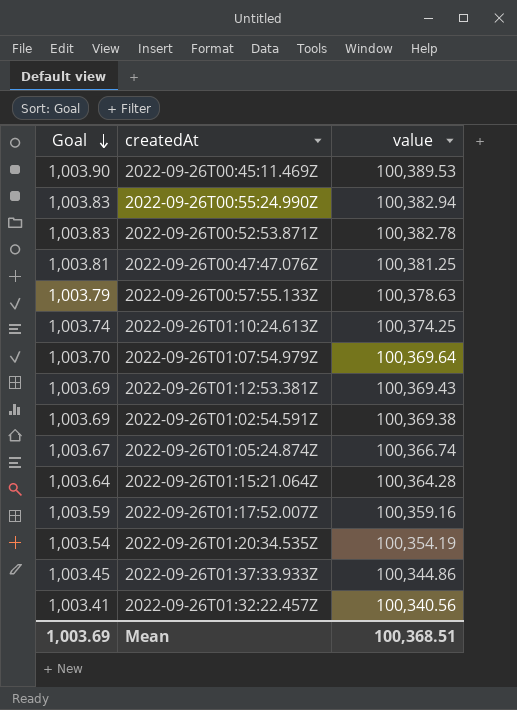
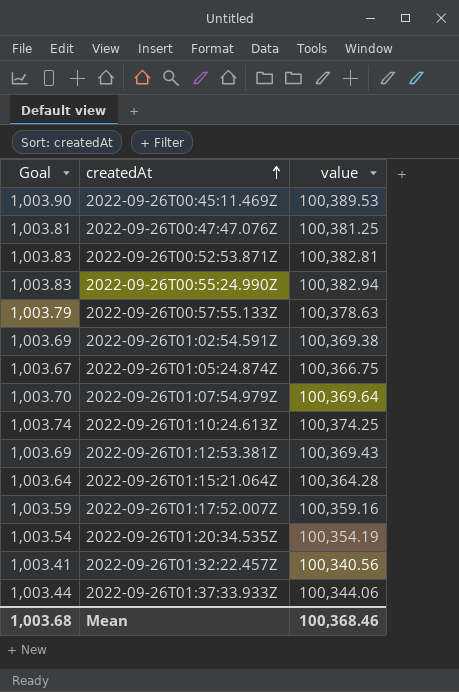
row order: Goal descending -> createdAt ascending
2022-09-26T00:52:53.871Z | value: 100,382.78 -> 100,382.81
2022-09-26T01:05:24.874Z | value: 100,366.74 -> 100,366.75
2022-09-26T01:37:33.933Z | Goal: 1,003.45 -> 1,003.44
2022-09-26T01:37:33.933Z | value: 100,344.86 -> 100,344.06
Mean | Goal: 1,003.69 -> 1,003.68
Mean | value: 100,368.51 -> 100,368.46

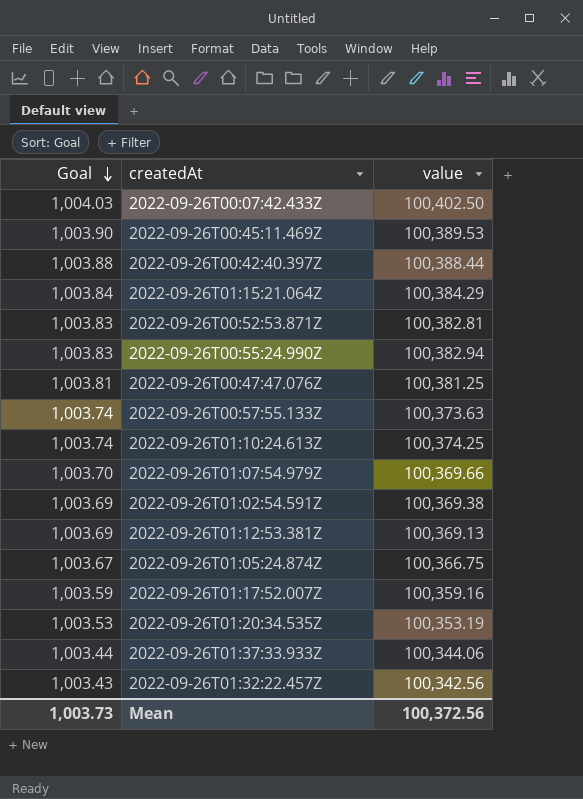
row order: createdAt ascending -> Goal descending
row 2022-09-26T00:07:42.433Z: none -> 1,004.03 | 100,402.50
row 2022-09-26T00:42:40.397Z: none -> 1,003.88 | 100,388.44
2022-09-26T01:15:21.064Z | Goal: 1,003.64 -> 1,003.84
2022-09-26T01:15:21.064Z | value: 100,364.28 -> 100,384.29
2022-09-26T00:57:55.133Z | Goal: 1,003.79 -> 1,003.74
2022-09-26T00:57:55.133Z | value: 100,378.63 -> 100,373.63
2022-09-26T01:07:54.979Z | value: 100,369.64 -> 100,369.66
2022-09-26T01:12:53.381Z | value: 100,369.43 -> 100,369.13
2022-09-26T01:20:34.535Z | Goal: 1,003.54 -> 1,003.53
2022-09-26T01:20:34.535Z | value: 100,354.19 -> 100,353.19
2022-09-26T01:32:22.457Z | Goal: 1,003.41 -> 1,003.43
2022-09-26T01:32:22.457Z | value: 100,340.56 -> 100,342.56
Mean | Goal: 1,003.68 -> 1,003.73
Mean | value: 100,368.46 -> 100,372.56

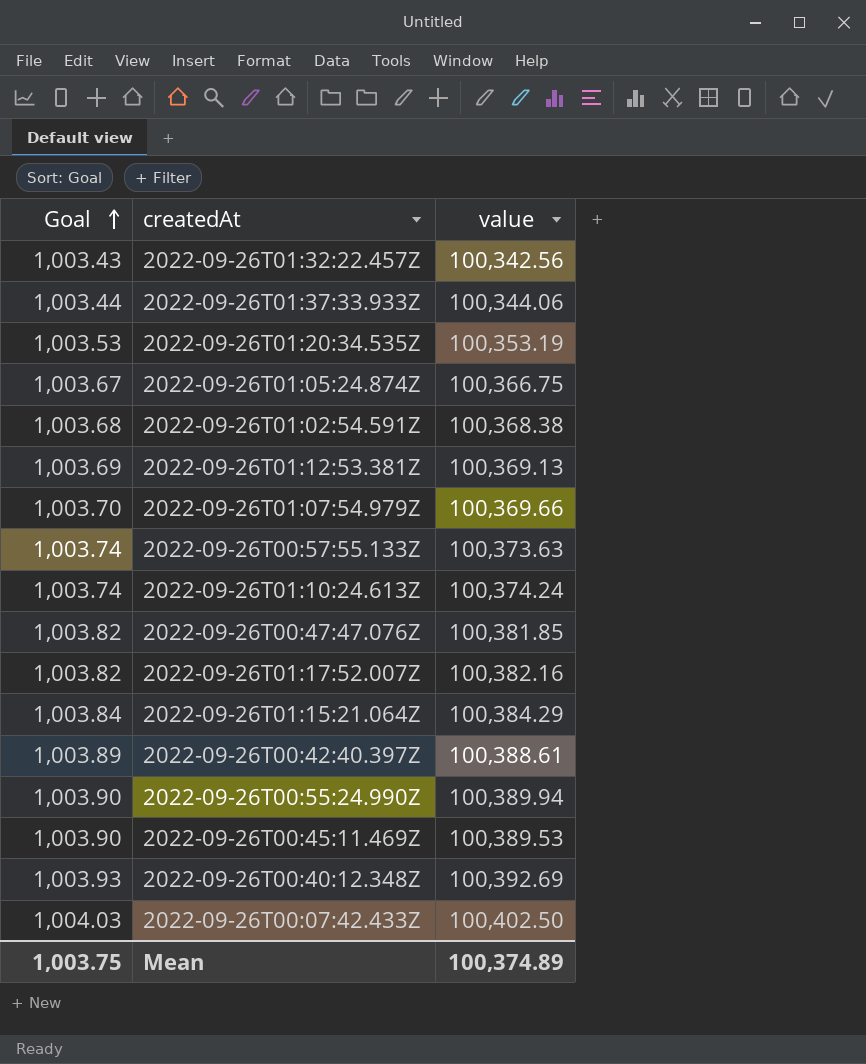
row order: Goal descending -> Goal ascending
row 2022-09-26T00:52:53.871Z: 1,003.83 | 100,382.81 -> none
2022-09-26T01:02:54.591Z | Goal: 1,003.69 -> 1,003.68
2022-09-26T01:02:54.591Z | value: 100,369.38 -> 100,368.38
2022-09-26T01:10:24.613Z | value: 100,374.25 -> 100,374.24
2022-09-26T00:47:47.076Z | Goal: 1,003.81 -> 1,003.82
2022-09-26T00:47:47.076Z | value: 100,381.25 -> 100,381.85
2022-09-26T01:17:52.007Z | Goal: 1,003.59 -> 1,003.82
2022-09-26T01:17:52.007Z | value: 100,359.16 -> 100,382.16
2022-09-26T00:42:40.397Z | Goal: 1,003.88 -> 1,003.89
2022-09-26T00:42:40.397Z | value: 100,388.44 -> 100,388.61
2022-09-26T00:55:24.990Z | Goal: 1,003.83 -> 1,003.90
2022-09-26T00:55:24.990Z | value: 100,382.94 -> 100,389.94
row 2022-09-26T00:40:12.348Z: none -> 1,003.93 | 100,392.69
Mean | Goal: 1,003.73 -> 1,003.75
Mean | value: 100,372.56 -> 100,374.89

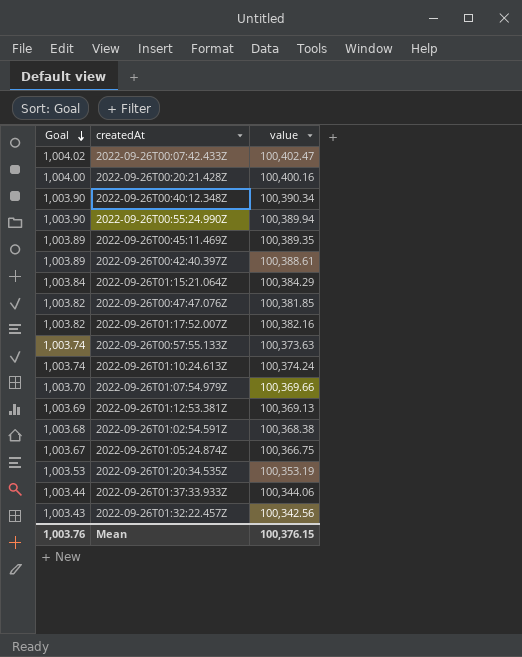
row order: Goal ascending -> Goal descending
2022-09-26T00:07:42.433Z | Goal: 1,004.03 -> 1,004.02
2022-09-26T00:07:42.433Z | value: 100,402.50 -> 100,402.47
row 2022-09-26T00:20:21.428Z: none -> 1,004.00 | 100,400.16
2022-09-26T00:40:12.348Z | Goal: 1,003.93 -> 1,003.90
2022-09-26T00:40:12.348Z | value: 100,392.69 -> 100,390.34
2022-09-26T00:45:11.469Z | Goal: 1,003.90 -> 1,003.89
2022-09-26T00:45:11.469Z | value: 100,389.53 -> 100,389.35
Mean | Goal: 1,003.75 -> 1,003.76
Mean | value: 100,374.89 -> 100,376.15

